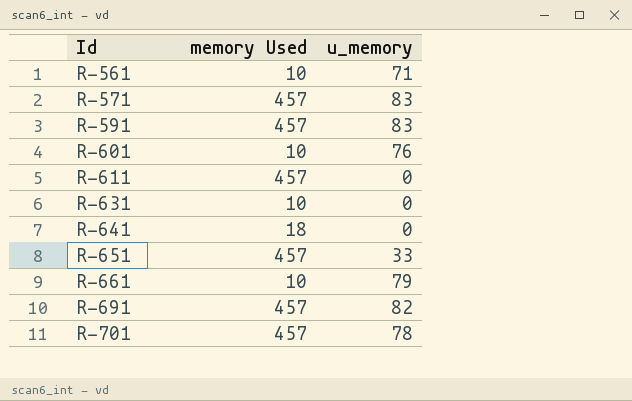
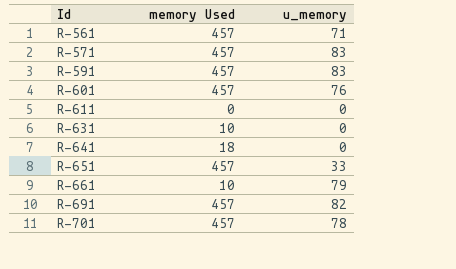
R-561 | memory Used: 10 -> 457
R-601 | memory Used: 10 -> 457
R-611 | memory Used: 457 -> 0

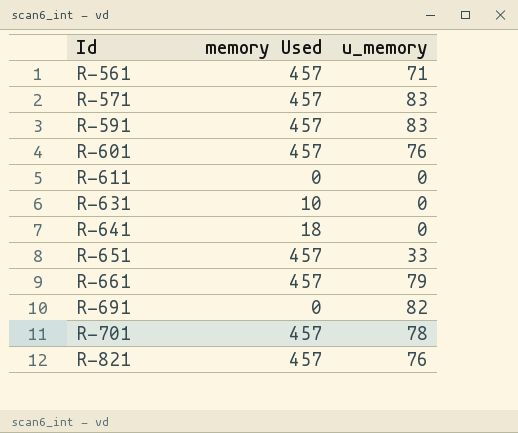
R-661 | memory Used: 10 -> 457
R-691 | memory Used: 457 -> 0
row R-821: none -> 457 | 76

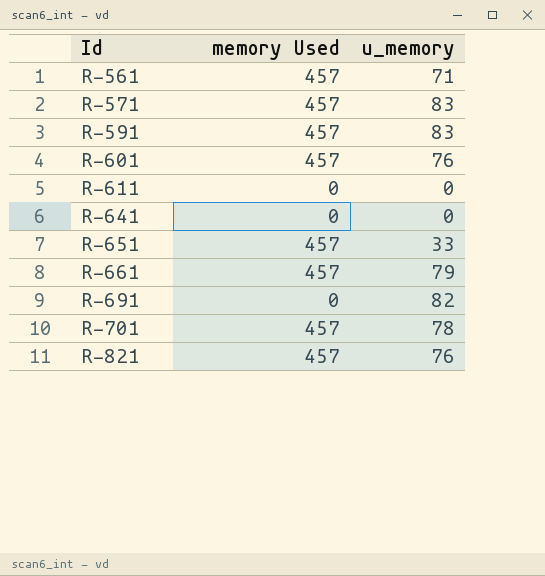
row R-631: 10 | 0 -> none
R-641 | memory Used: 18 -> 0

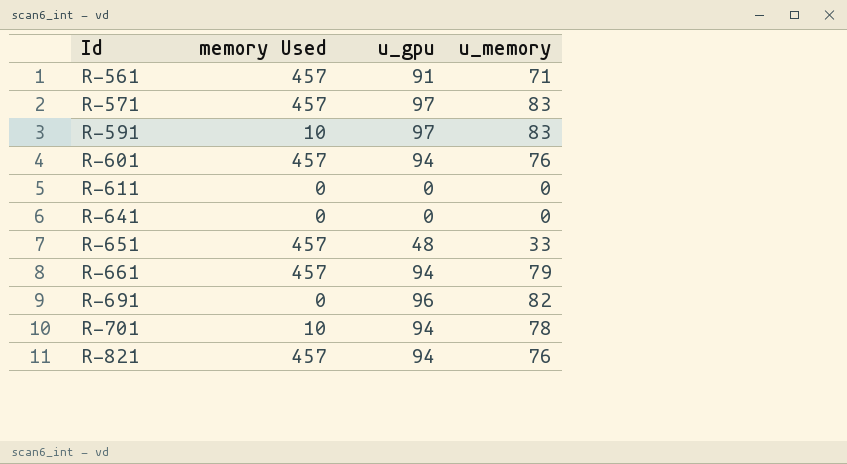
column u_gpu | position: none -> 3
R-591 | memory Used: 457 -> 10
R-701 | memory Used: 457 -> 10

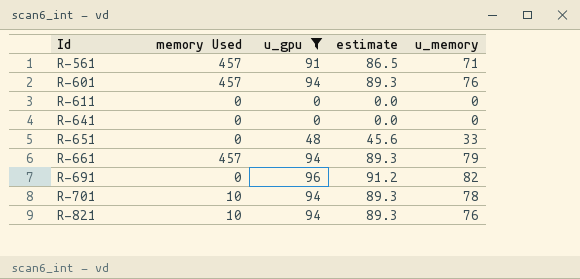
filter: none -> u_gpu != 97
column estimate | formula: none -> [u_gpu] * 0.95
R-651 | memory Used: 457 -> 0
R-821 | memory Used: 457 -> 10

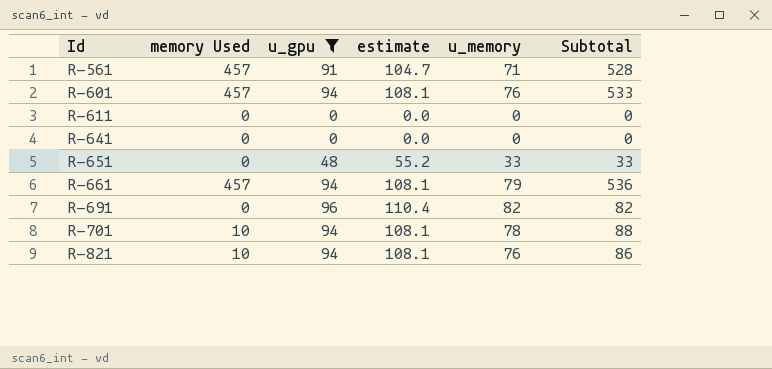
column estimate | formula: [u_gpu] * 0.95 -> [u_gpu] * 1.15
column Subtotal | formula: none -> [memory Used] + [u_memory]

